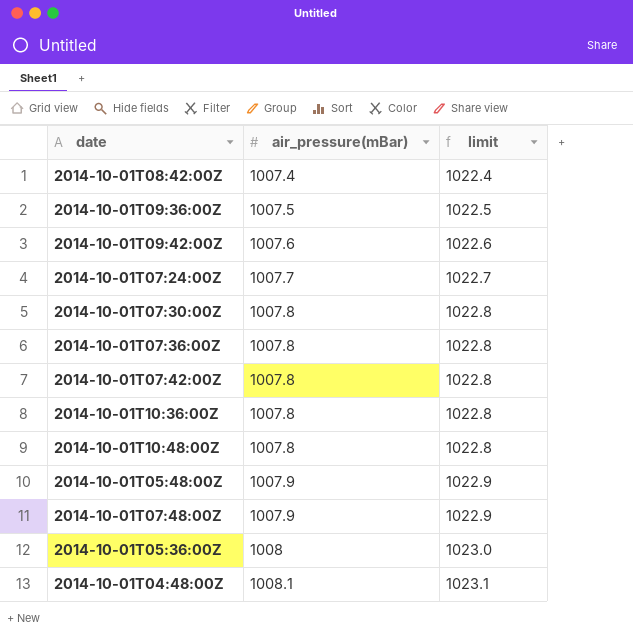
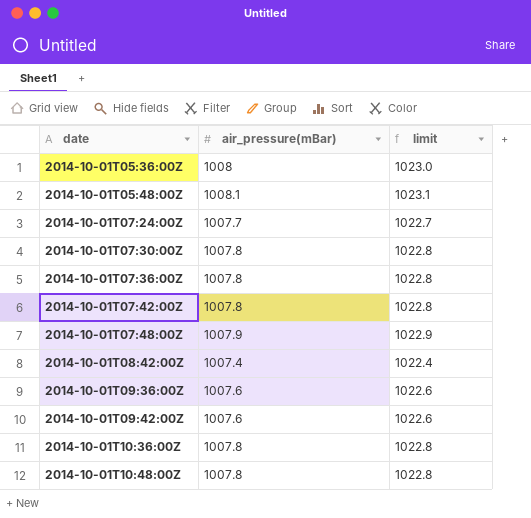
row order: air_pressure(mBar) ascending -> date ascending
row 2014-10-01T04:48:00Z: 1008.1 | 1023.1 -> none
2014-10-01T05:48:00Z | air_pressure(mBar): 1007.9 -> 1008.1
2014-10-01T05:48:00Z | limit: 1022.9 -> 1023.1
2014-10-01T09:36:00Z | air_pressure(mBar): 1007.5 -> 1007.6
2014-10-01T09:36:00Z | limit: 1022.5 -> 1022.6

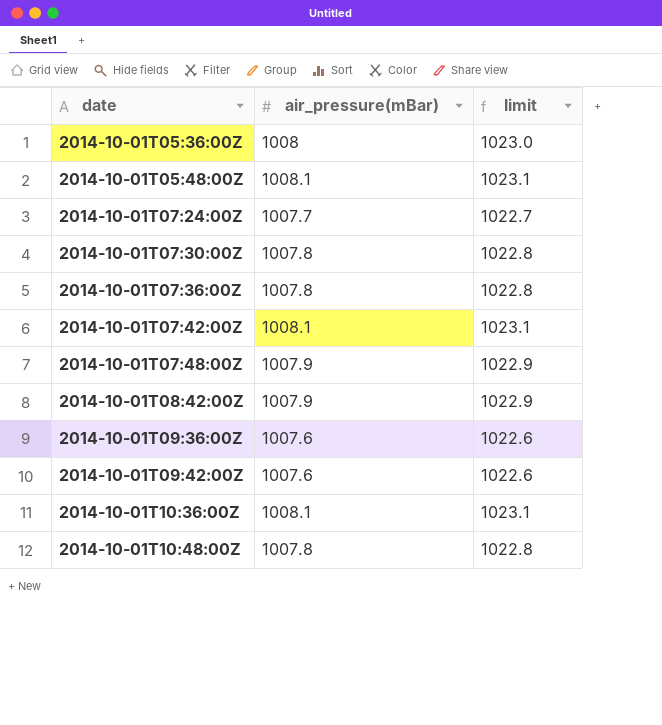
2014-10-01T07:42:00Z | air_pressure(mBar): 1007.8 -> 1008.1
2014-10-01T07:42:00Z | limit: 1022.8 -> 1023.1
2014-10-01T08:42:00Z | air_pressure(mBar): 1007.4 -> 1007.9
2014-10-01T08:42:00Z | limit: 1022.4 -> 1022.9
2014-10-01T10:36:00Z | air_pressure(mBar): 1007.8 -> 1008.1
2014-10-01T10:36:00Z | limit: 1022.8 -> 1023.1

